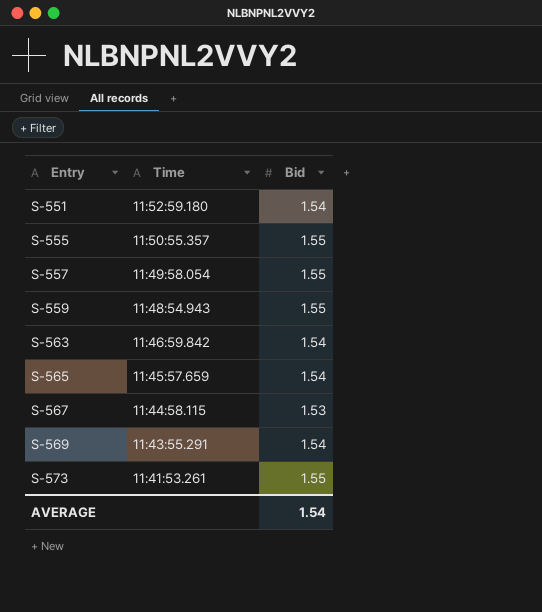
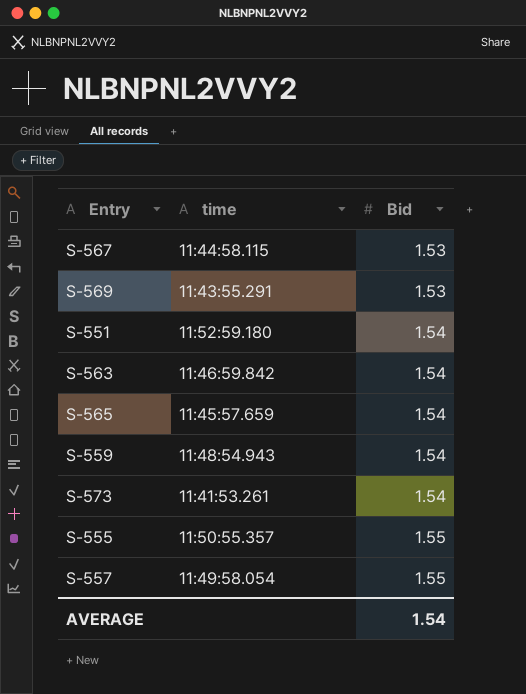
row order: Entry ascending -> Bid ascending
column name: Time -> time
S-569 | Bid: 1.54 -> 1.53
S-559 | Bid: 1.55 -> 1.54
S-573 | Bid: 1.55 -> 1.54

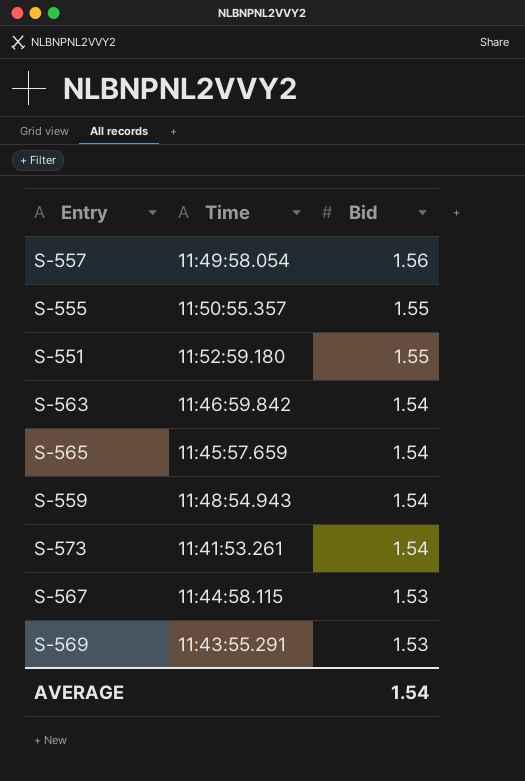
row order: Bid ascending -> Bid descending
column name: time -> Time
S-557 | Bid: 1.55 -> 1.56
S-551 | Bid: 1.54 -> 1.55

